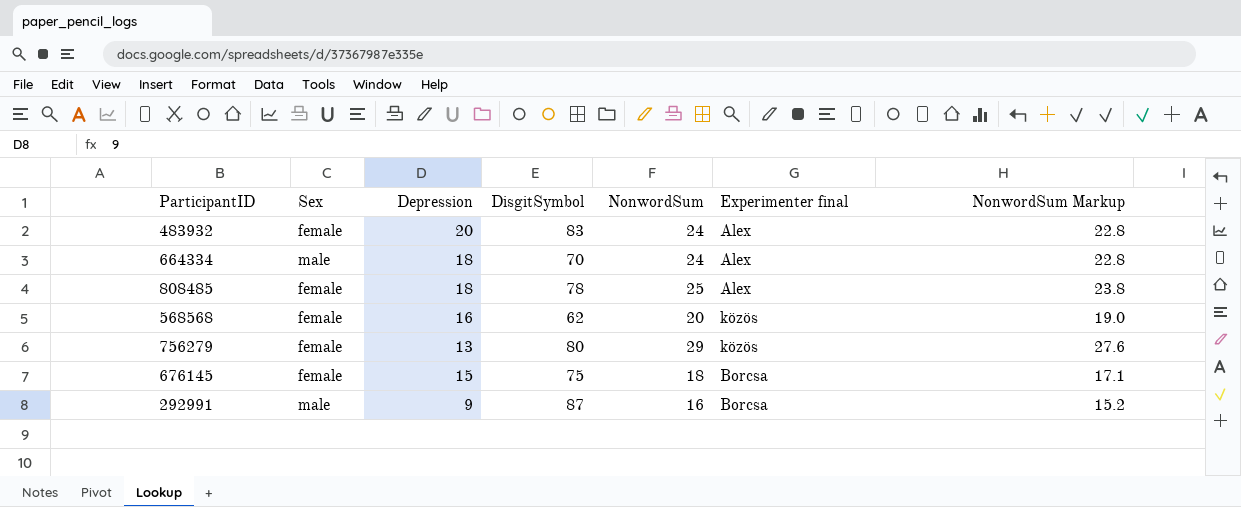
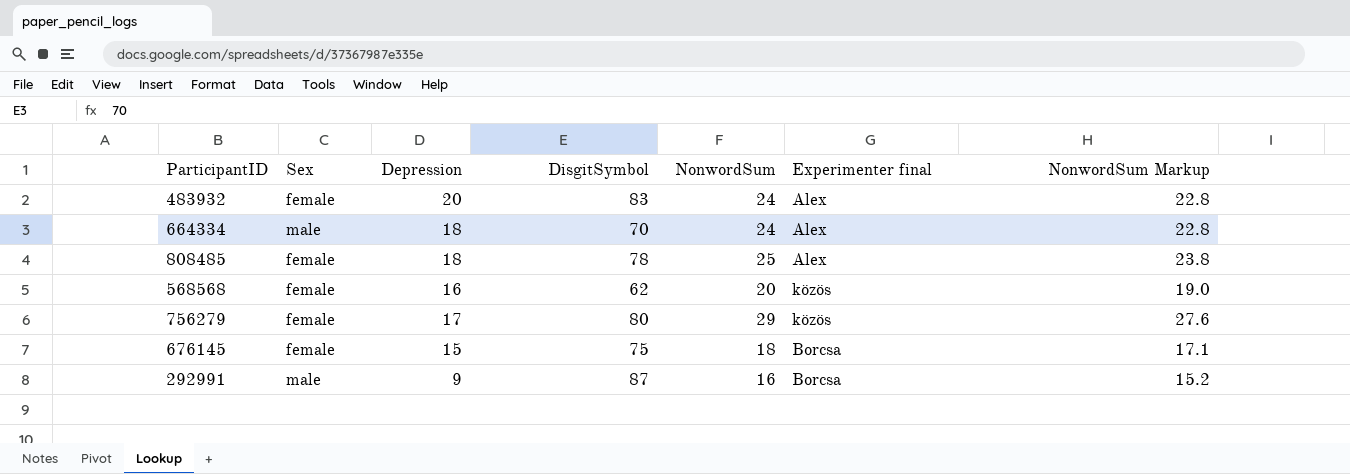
756279 | Depression: 13 -> 17

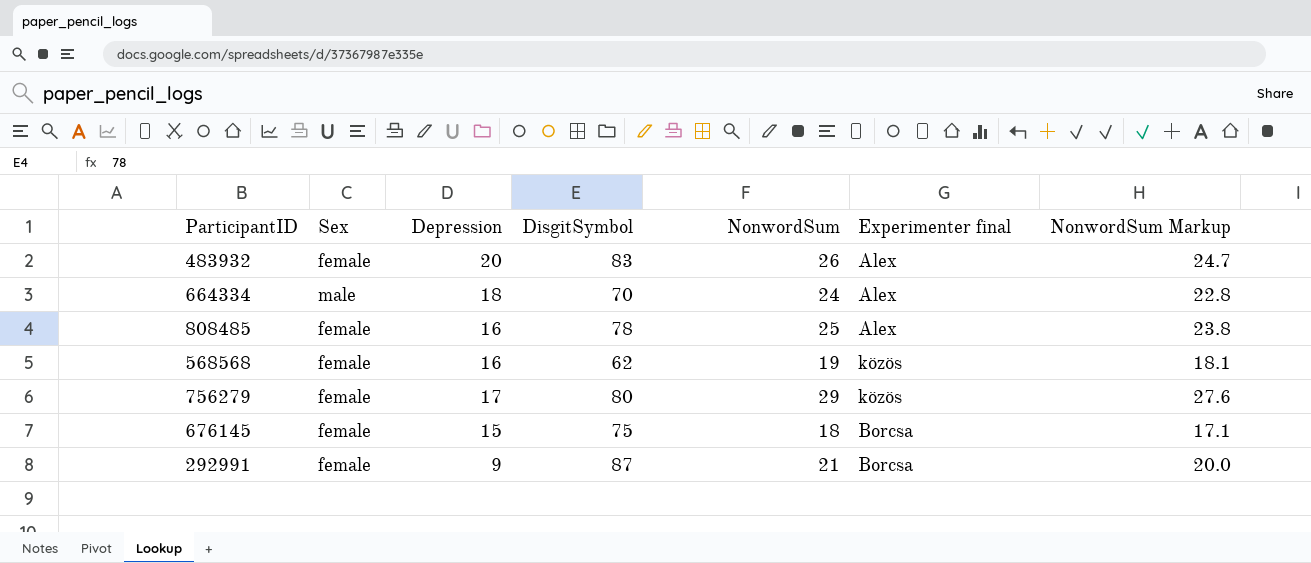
483932 | NonwordSum: 24 -> 26
483932 | NonwordSum Markup: 22.8 -> 24.7
808485 | Depression: 18 -> 16
568568 | NonwordSum: 20 -> 19
568568 | NonwordSum Markup: 19.0 -> 18.1
292991 | Sex: male -> female
292991 | NonwordSum: 16 -> 21
292991 | NonwordSum Markup: 15.2 -> 20.0

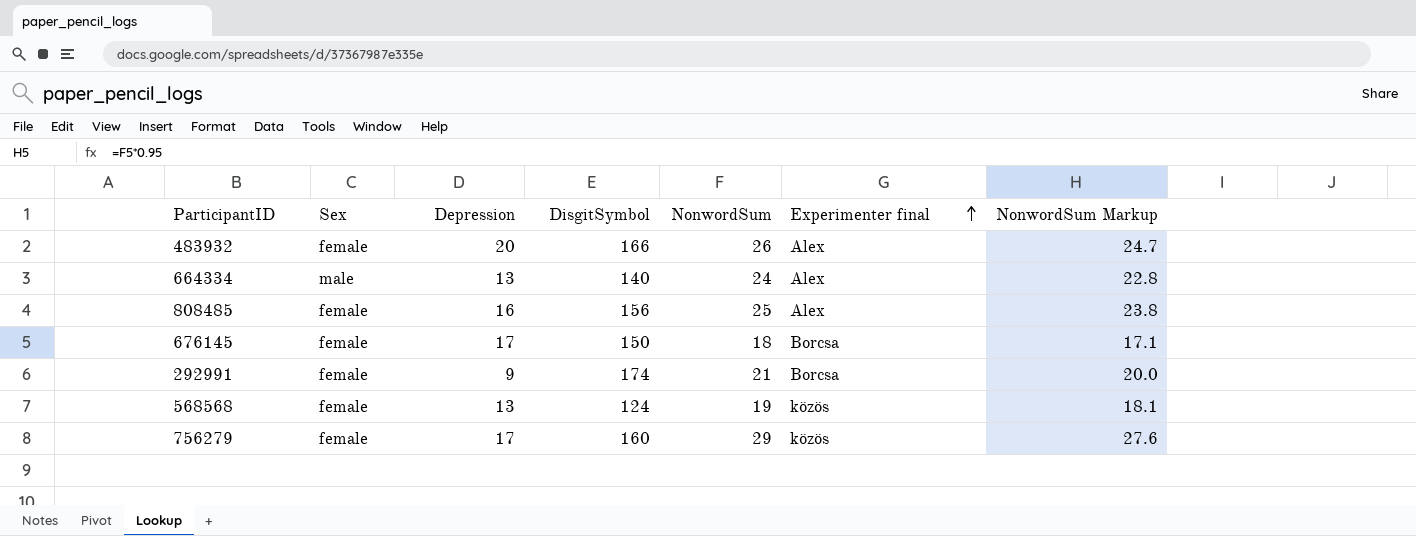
row order: none -> Experimenter final ascending
483932 | DisgitSymbol: 83 -> 166
664334 | Depression: 18 -> 13
664334 | DisgitSymbol: 70 -> 140
808485 | DisgitSymbol: 78 -> 156
676145 | Depression: 15 -> 17
676145 | DisgitSymbol: 75 -> 150
292991 | DisgitSymbol: 87 -> 174
568568 | Depression: 16 -> 13
568568 | DisgitSymbol: 62 -> 124
756279 | DisgitSymbol: 80 -> 160

